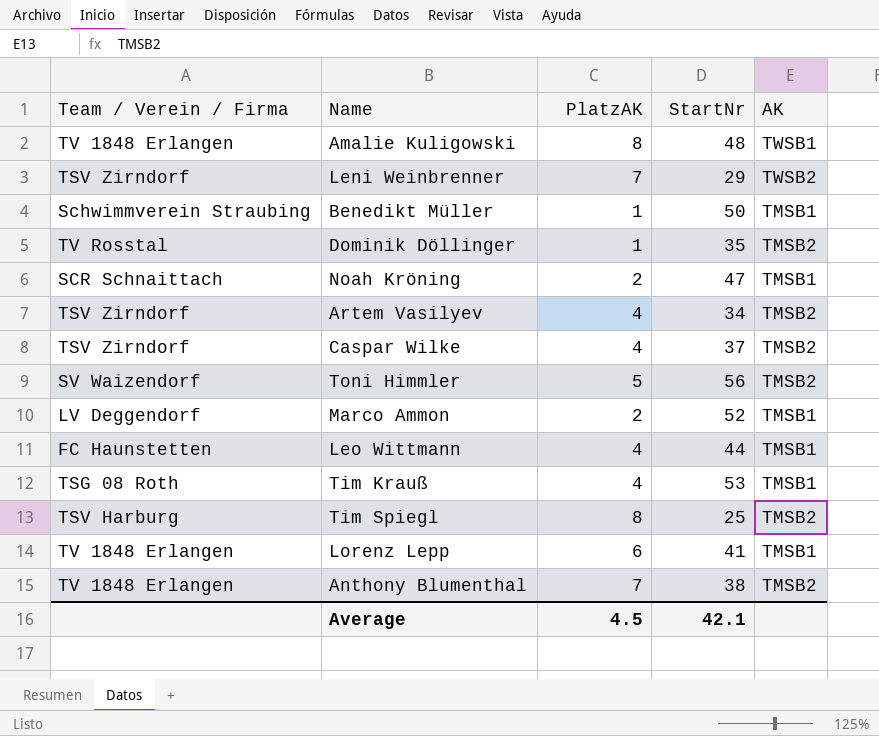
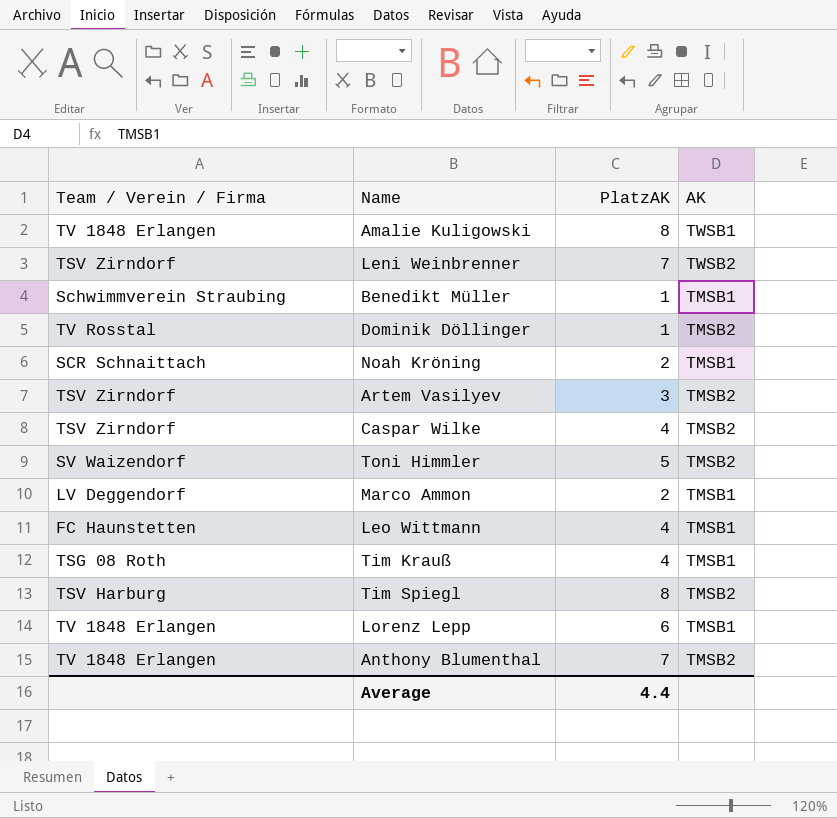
column StartNr | position: 4 -> none
Artem Vasilyev | PlatzAK: 4 -> 3
Average | PlatzAK: 4.5 -> 4.4

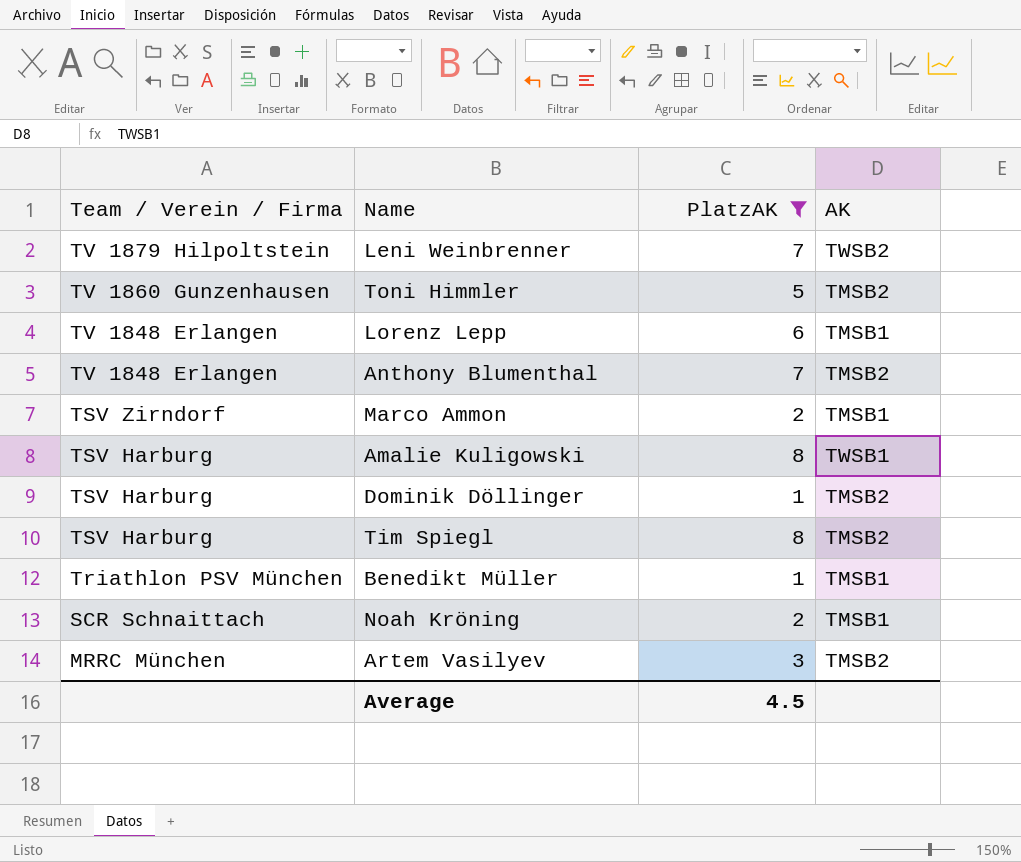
filter: none -> PlatzAK != 4
row order: none -> Team / Verein / Firma descending
Leni Weinbrenner | Team / Verein / Firma: TSV Zirndorf -> TV 1879 Hilpoltstein
Toni Himmler | Team / Verein / Firma: SV Waizendorf -> TV 1860 Gunzenhausen
Marco Ammon | Team / Verein / Firma: LV Deggendorf -> TSV Zirndorf
Amalie Kuligowski | Team / Verein / Firma: TV 1848 Erlangen -> TSV Harburg
Dominik Döllinger | Team / Verein / Firma: TV Rosstal -> TSV Harburg
Benedikt Müller | Team / Verein / Firma: Schwimmverein Straubing -> Triathlon PSV München
Artem Vasilyev | Team / Verein / Firma: TSV Zirndorf -> MRRC München
Average | PlatzAK: 4.4 -> 4.5

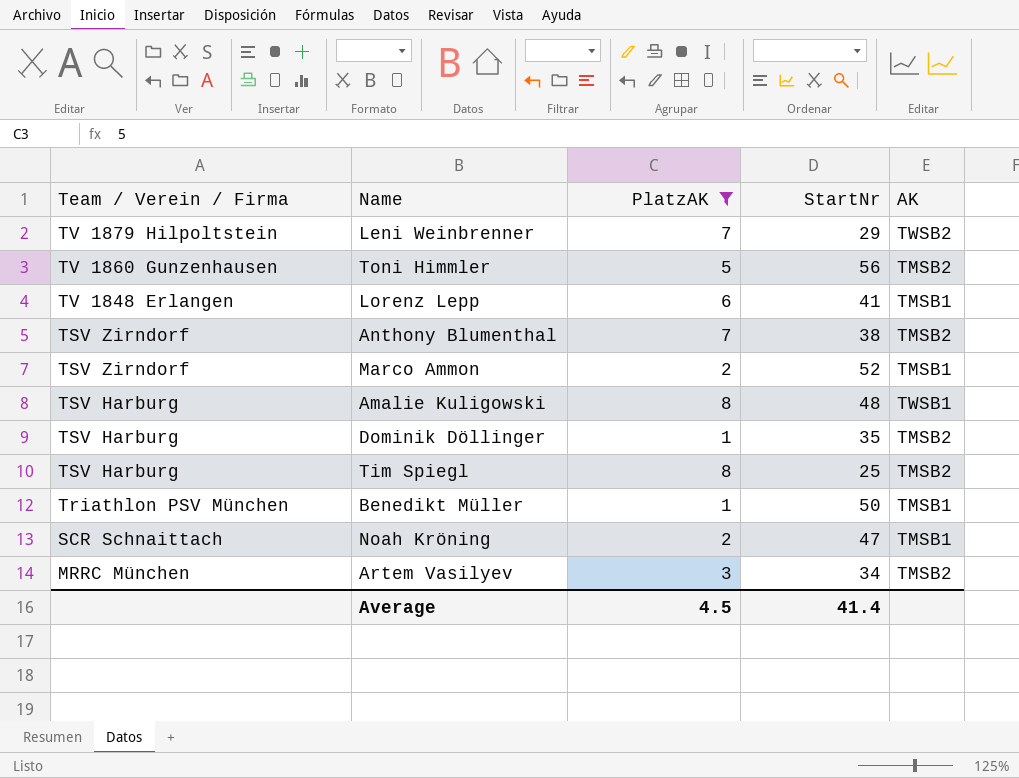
column StartNr | position: none -> 4
Anthony Blumenthal | Team / Verein / Firma: TV 1848 Erlangen -> TSV Zirndorf

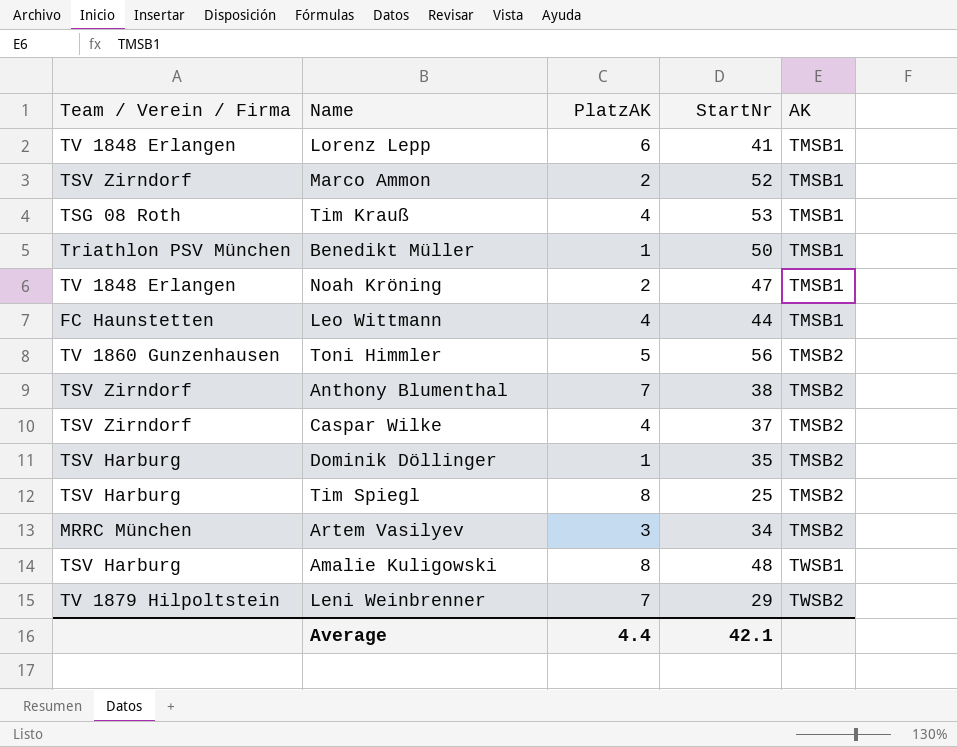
filter: PlatzAK != 4 -> none
row order: Team / Verein / Firma descending -> AK ascending
Noah Kröning | Team / Verein / Firma: SCR Schnaittach -> TV 1848 Erlangen
Average | PlatzAK: 4.5 -> 4.4
Average | StartNr: 41.4 -> 42.1

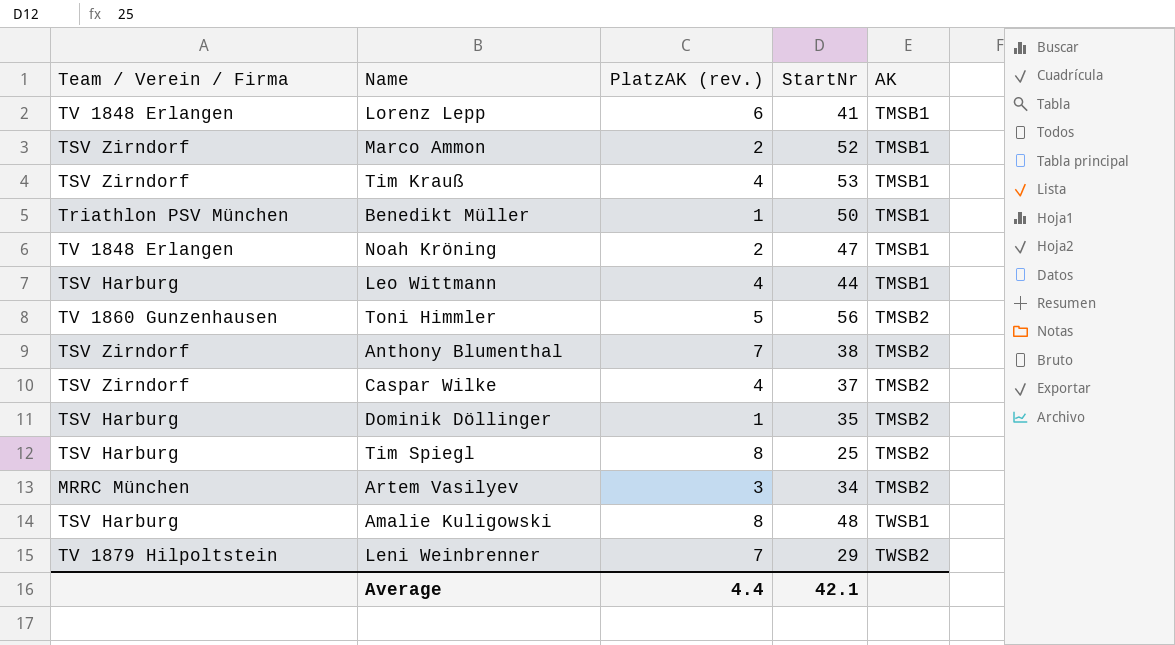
column name: PlatzAK -> PlatzAK (rev.)
Tim Krauß | Team / Verein / Firma: TSG 08 Roth -> TSV Zirndorf
Leo Wittmann | Team / Verein / Firma: FC Haunstetten -> TSV Harburg

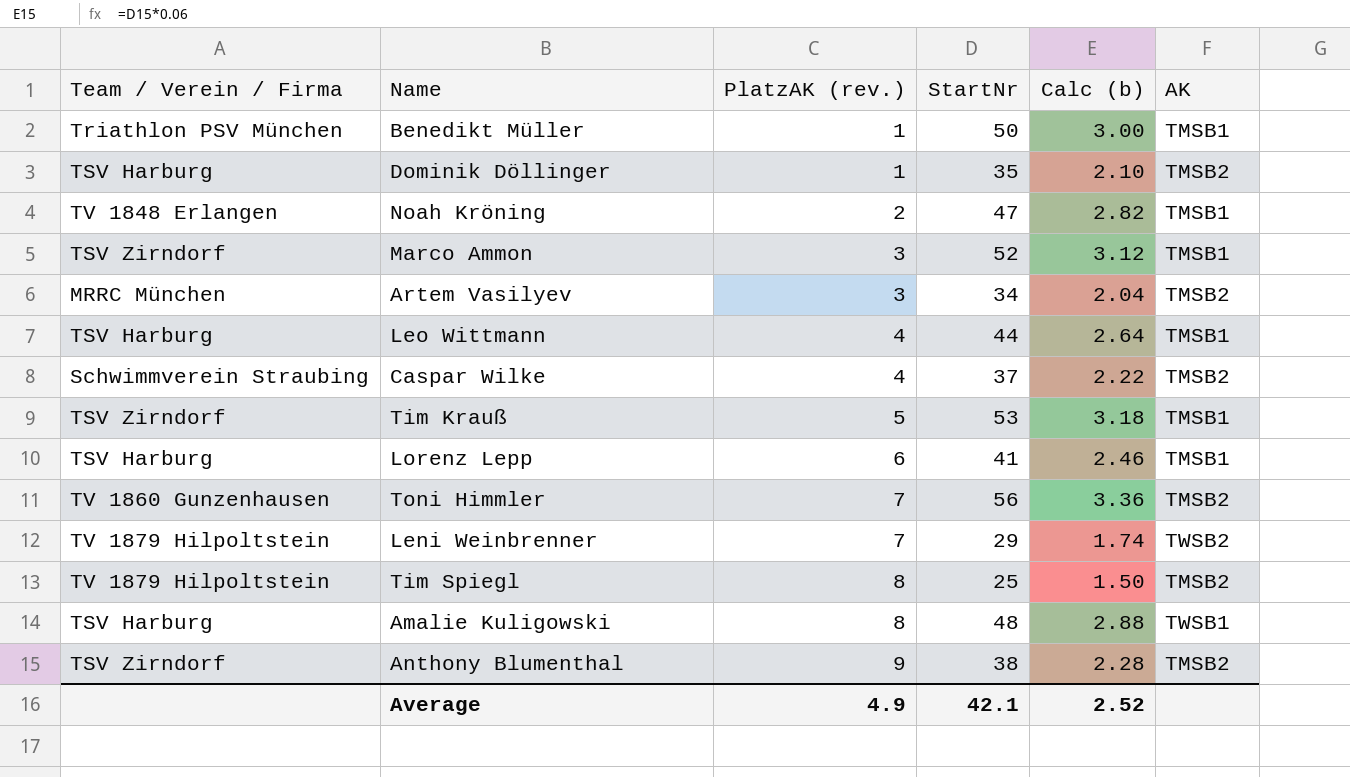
row order: AK ascending -> PlatzAK (rev.) ascending
column Calc (b) | formula: none -> [StartNr] * 0.06
Marco Ammon | PlatzAK (rev.): 2 -> 3
Caspar Wilke | Team / Verein / Firma: TSV Zirndorf -> Schwimmverein Straubing
Tim Krauß | PlatzAK (rev.): 4 -> 5
Lorenz Lepp | Team / Verein / Firma: TV 1848 Erlangen -> TSV Harburg
Toni Himmler | PlatzAK (rev.): 5 -> 7
Tim Spiegl | Team / Verein / Firma: TSV Harburg -> TV 1879 Hilpoltstein
Anthony Blumenthal | PlatzAK (rev.): 7 -> 9
Average | PlatzAK (rev.): 4.4 -> 4.9

